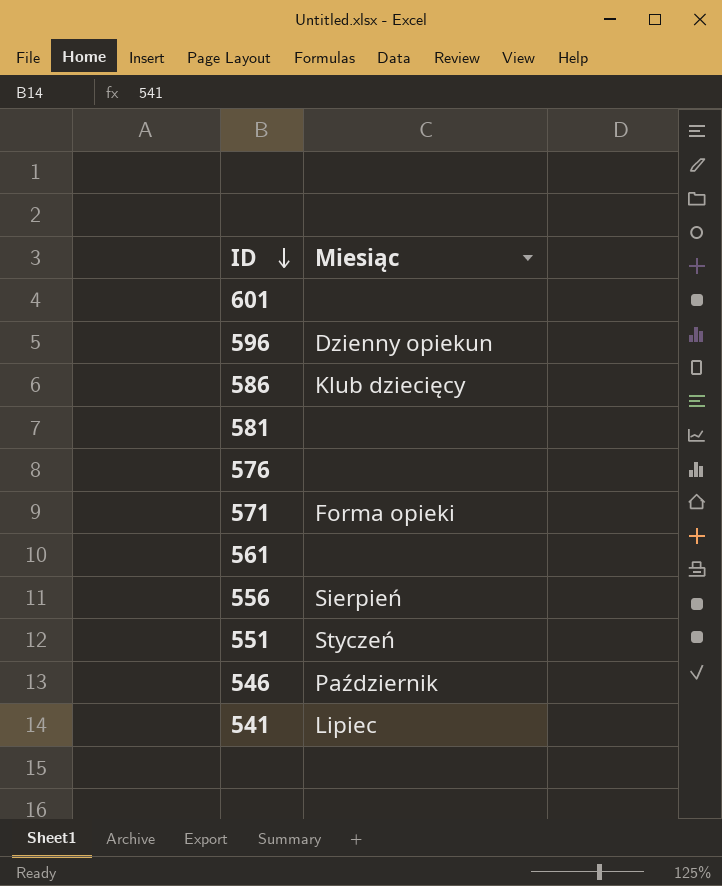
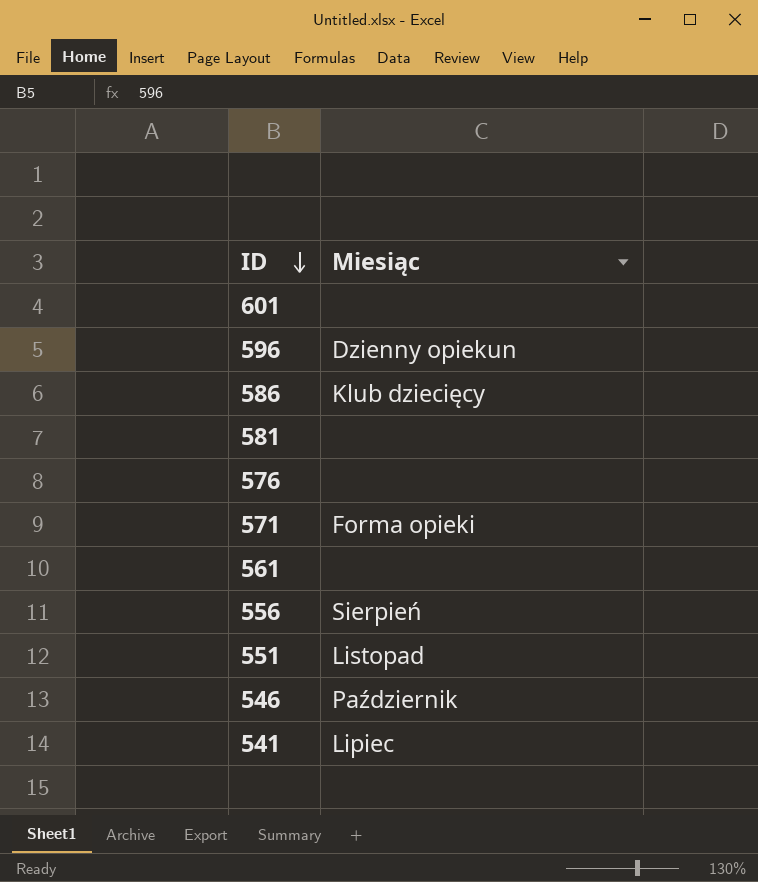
551 | Miesiąc: Styczeń -> Listopad

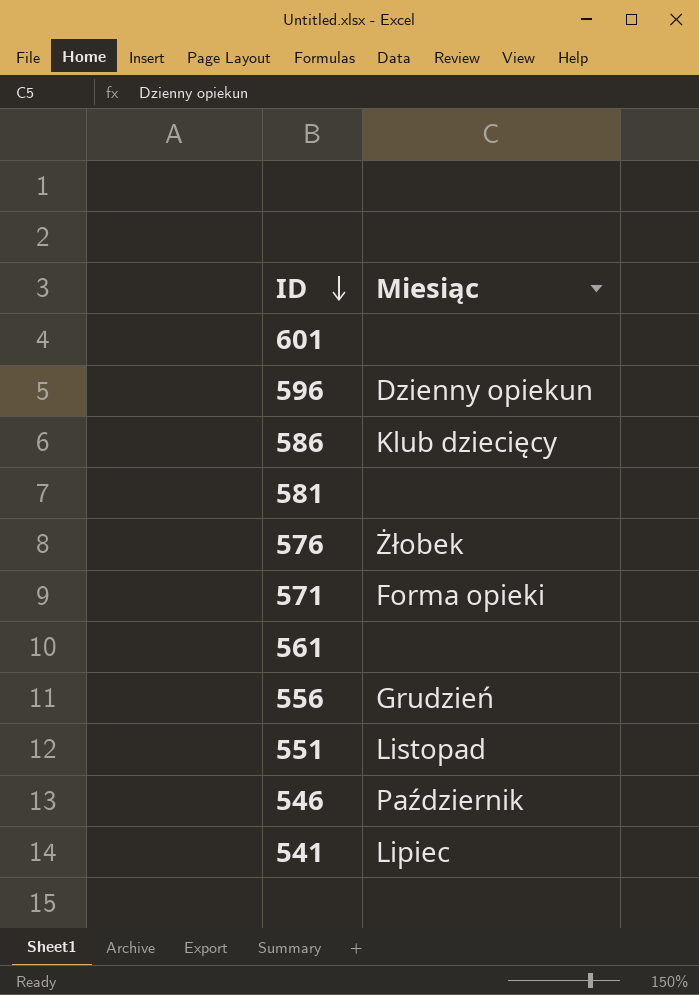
576 | Miesiąc: none -> Żłobek
556 | Miesiąc: Sierpień -> Grudzień

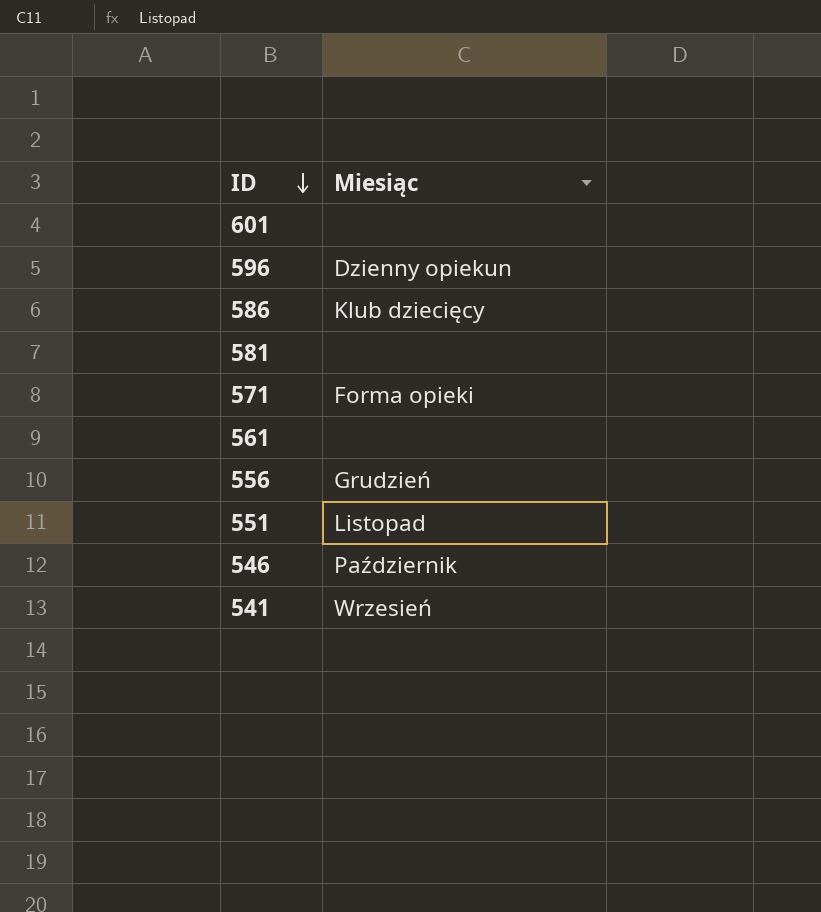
row 576: Żłobek -> none
541 | Miesiąc: Lipiec -> Wrzesień

